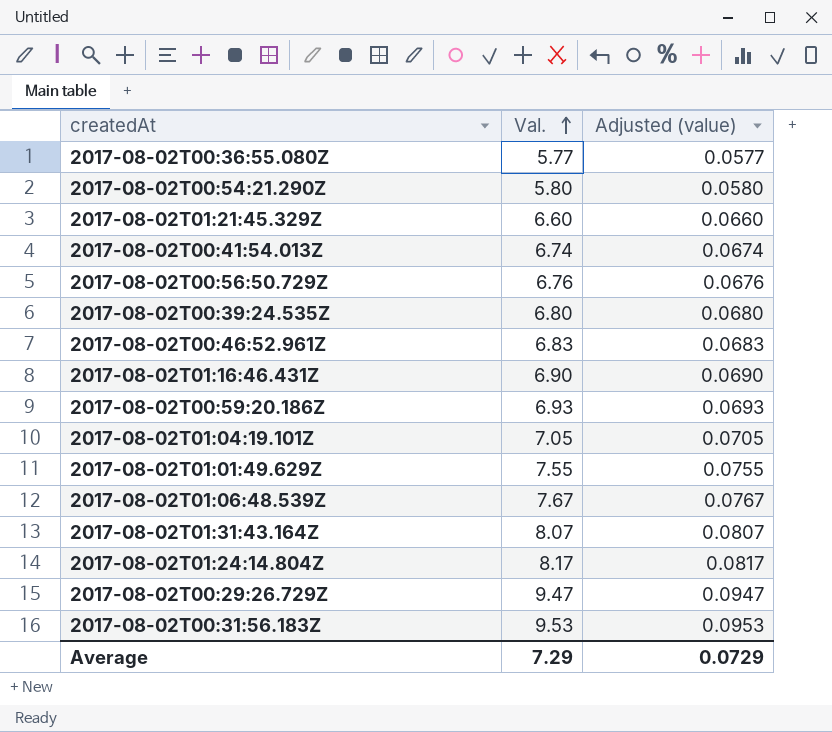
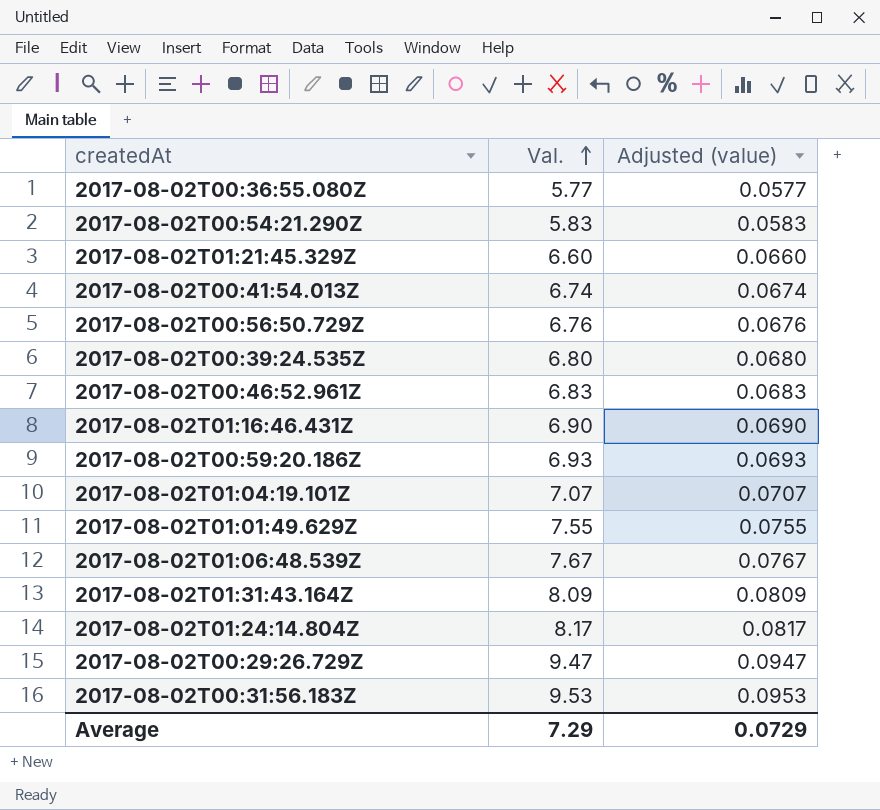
2017-08-02T00:54:21.290Z | Val.: 5.80 -> 5.83
2017-08-02T00:54:21.290Z | Adjusted (value): 0.0580 -> 0.0583
2017-08-02T01:04:19.101Z | Val.: 7.05 -> 7.07
2017-08-02T01:04:19.101Z | Adjusted (value): 0.0705 -> 0.0707
2017-08-02T01:31:43.164Z | Val.: 8.07 -> 8.09
2017-08-02T01:31:43.164Z | Adjusted (value): 0.0807 -> 0.0809

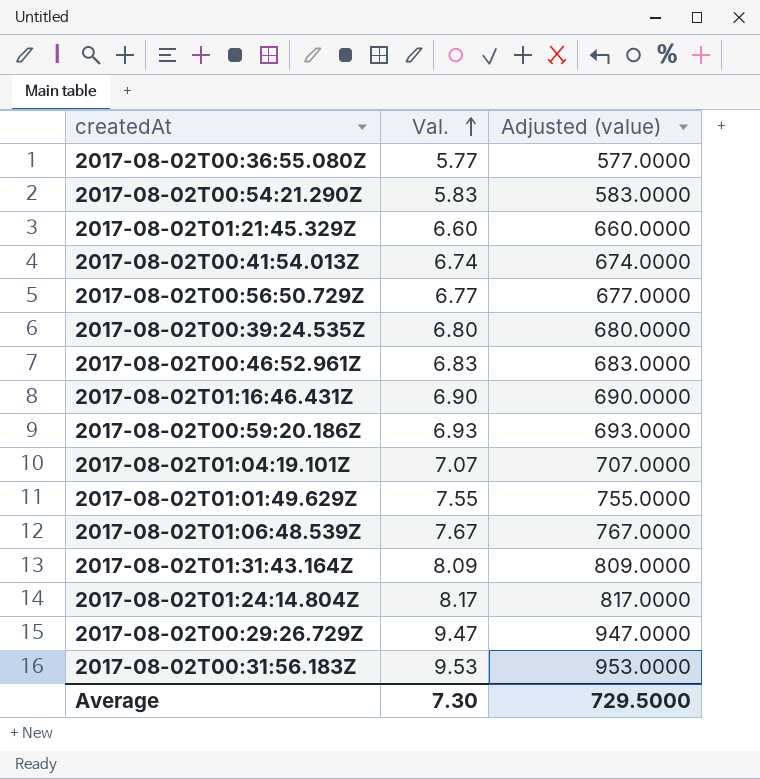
column Adjusted (value) | formula: [Val.] * 0.01 -> [Val.] * 100
2017-08-02T00:56:50.729Z | Val.: 6.76 -> 6.77
Average | Val.: 7.29 -> 7.30
Average | Adjusted (value): 0.0729 -> 729.5000

